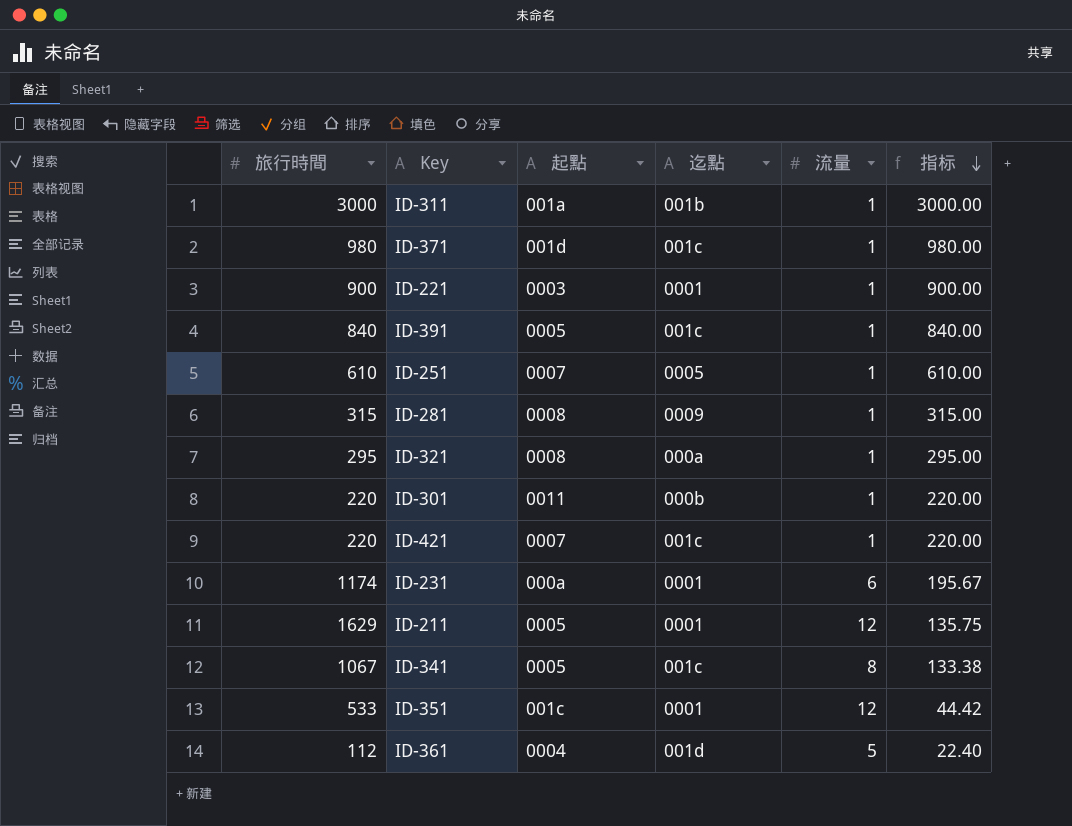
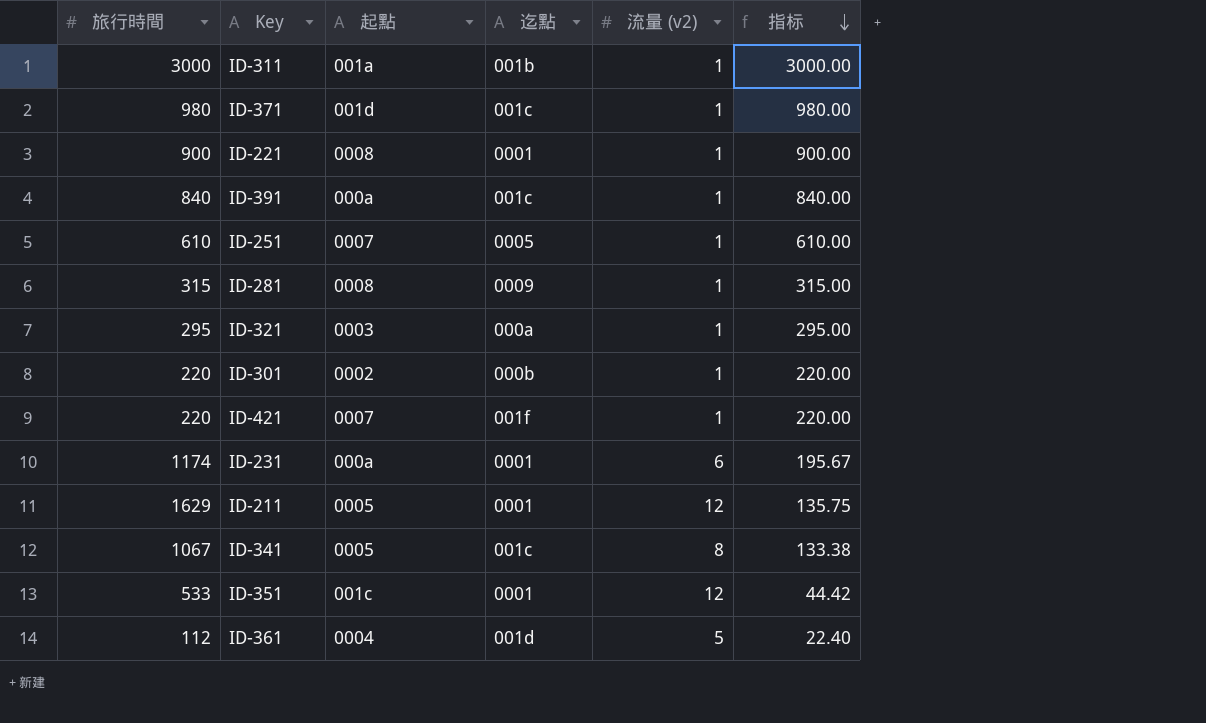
column name: 流量 -> 流量 (v2)
ID-221 | 起點: 0003 -> 0008
ID-391 | 起點: 0005 -> 000a
ID-321 | 起點: 0008 -> 0003
ID-301 | 起點: 0011 -> 0002
ID-421 | 迄點: 001c -> 001f

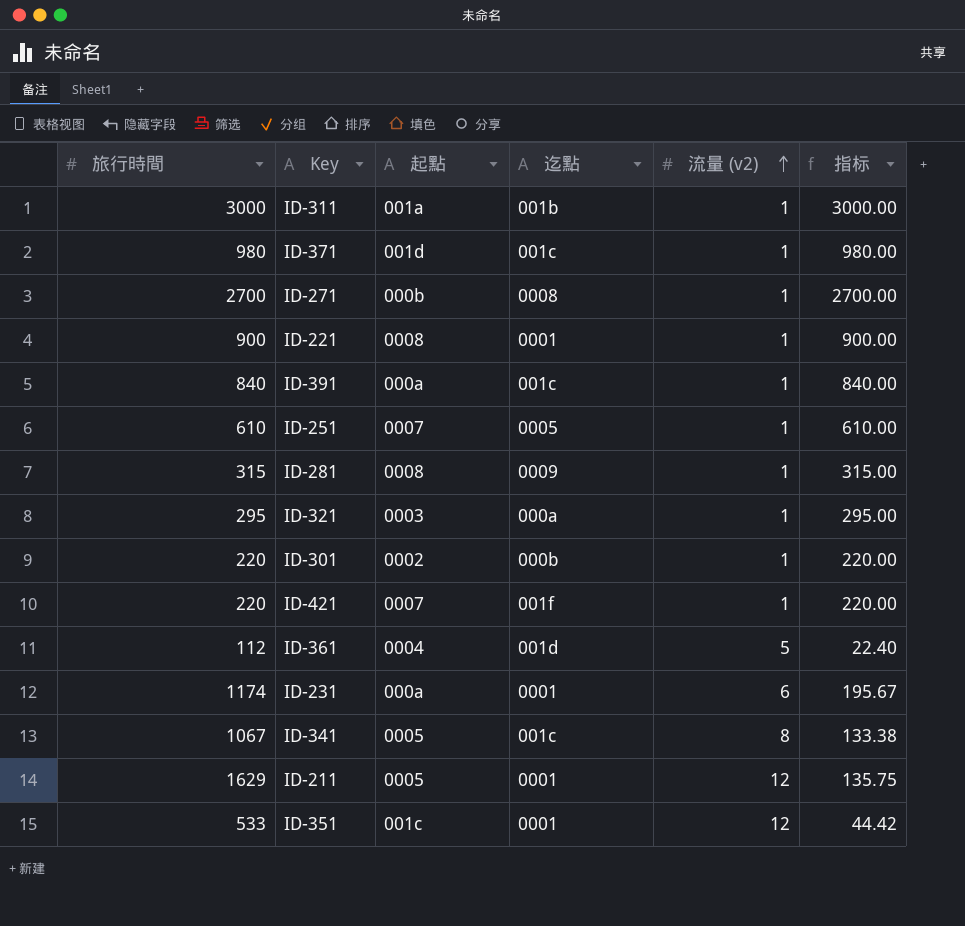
row order: 指标 descending -> 流量 (v2) ascending
row ID-271: none -> 2700 | 000b | 0008 | 1 | 2700.00

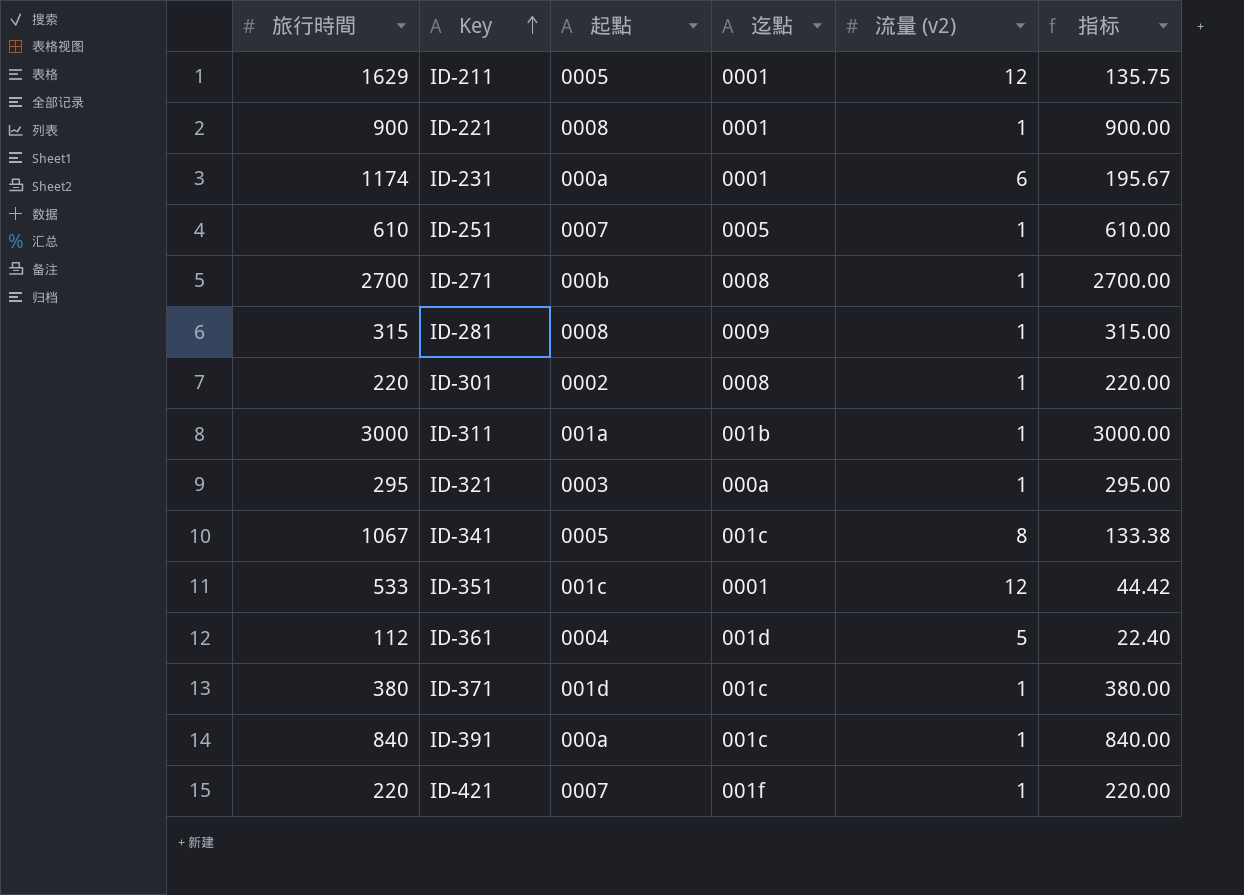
row order: 流量 (v2) ascending -> Key ascending
ID-301 | 迄點: 000b -> 0008
ID-371 | 旅行時間: 980 -> 380
ID-371 | 指标: 980.00 -> 380.00

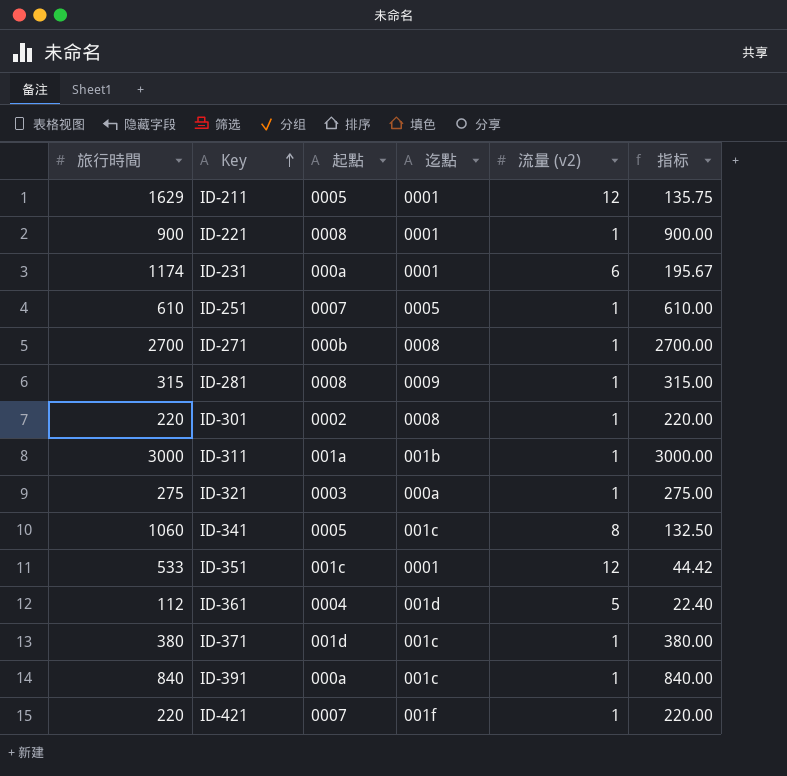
ID-321 | 旅行時間: 295 -> 275
ID-321 | 指标: 295.00 -> 275.00
ID-341 | 旅行時間: 1067 -> 1060
ID-341 | 指标: 133.38 -> 132.50

